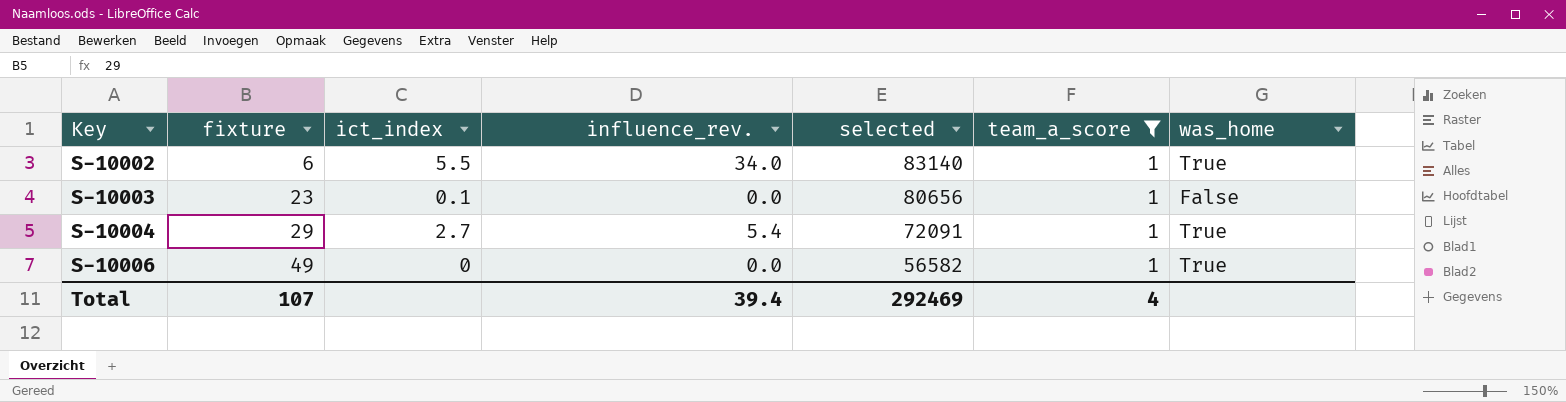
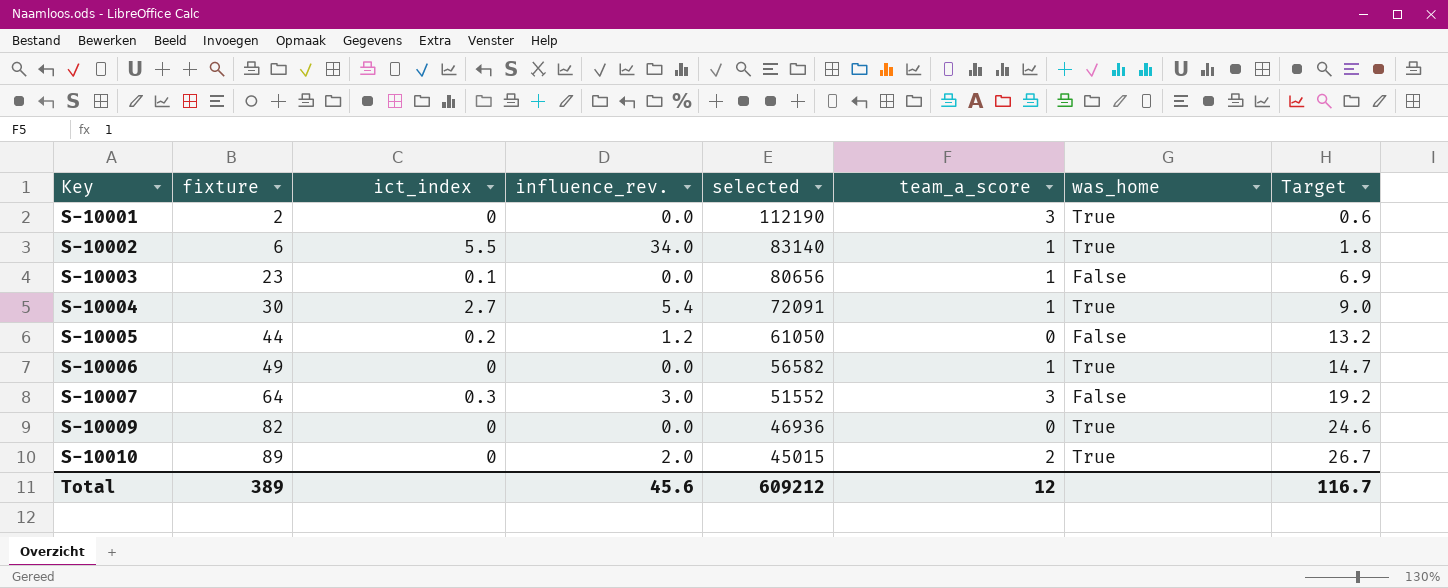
filter: team_a_score = 1 -> none
column Target | formula: none -> [fixture] * 0.3
S-10004 | fixture: 29 -> 30
Total | fixture: 107 -> 389
Total | influence_rev.: 39.4 -> 45.6
Total | selected: 292469 -> 609212
Total | team_a_score: 4 -> 12

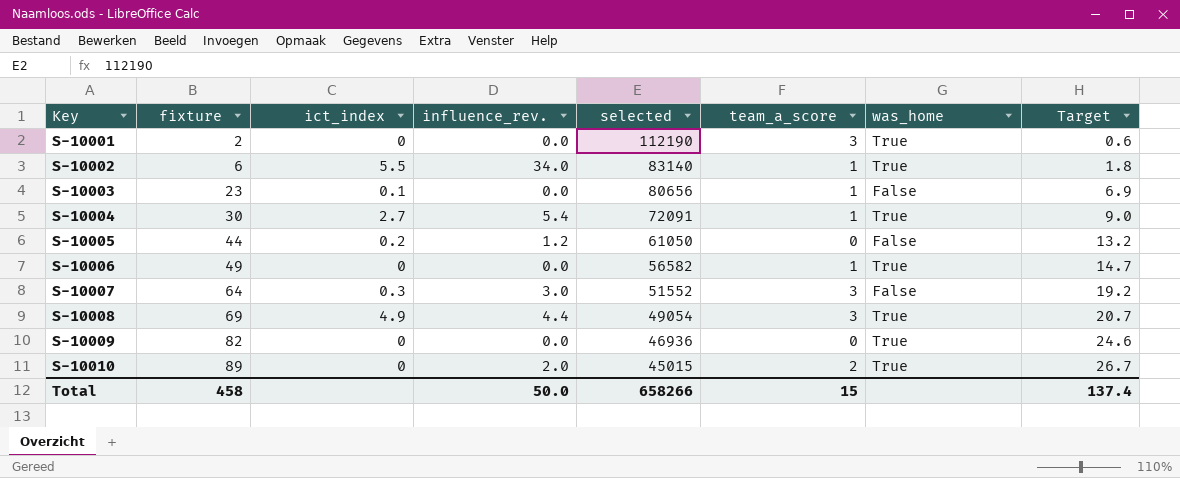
row S-10008: none -> 69 | 4.9 | 4.4 | 49054 | 3 | True | 20.7
Total | fixture: 389 -> 458
Total | influence_rev.: 45.6 -> 50.0
Total | selected: 609212 -> 658266
Total | team_a_score: 12 -> 15
Total | Target: 116.7 -> 137.4

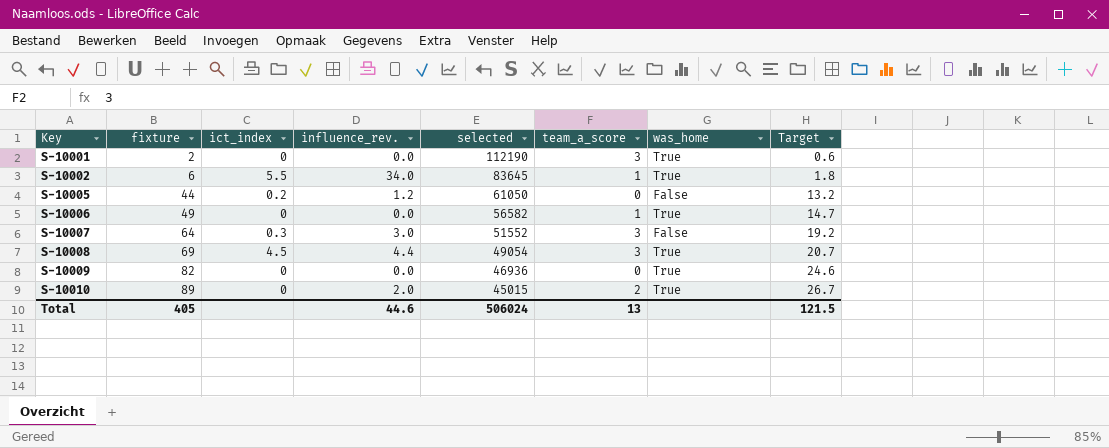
row S-10003: 23 | 0.1 | 0.0 | 80656 | 1 | False | 6.9 -> none
row S-10004: 30 | 2.7 | 5.4 | 72091 | 1 | True | 9.0 -> none
S-10002 | selected: 83140 -> 83645
S-10008 | ict_index: 4.9 -> 4.5
Total | fixture: 458 -> 405
Total | influence_rev.: 50.0 -> 44.6
Total | selected: 658266 -> 506024
Total | team_a_score: 15 -> 13
Total | Target: 137.4 -> 121.5

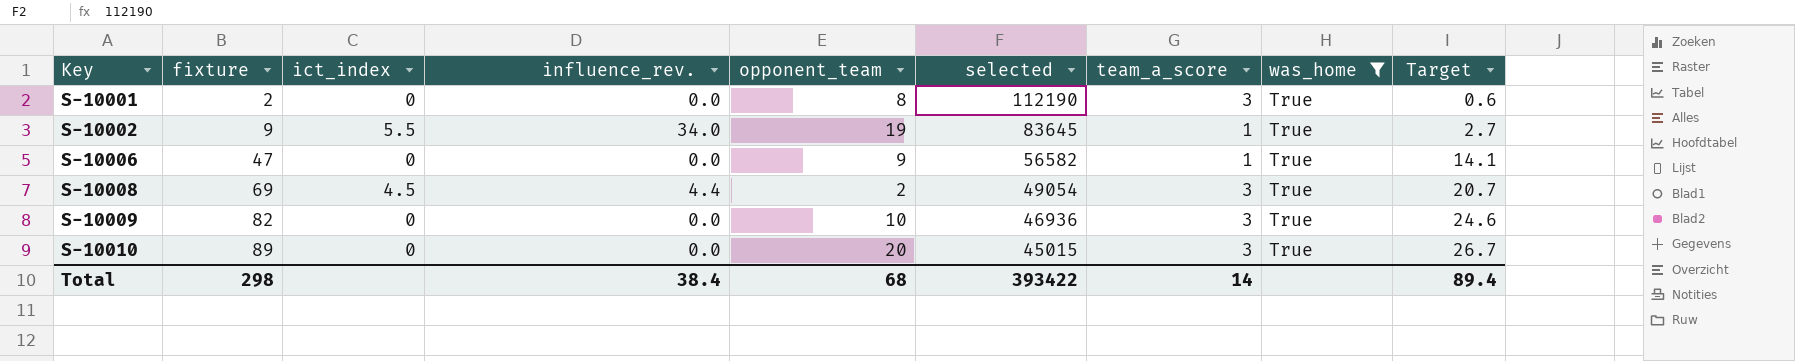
filter: none -> was_home = True
column opponent_team | position: none -> 5
S-10002 | fixture: 6 -> 9
S-10002 | Target: 1.8 -> 2.7
S-10006 | fixture: 49 -> 47
S-10006 | Target: 14.7 -> 14.1
S-10009 | team_a_score: 0 -> 3
S-10010 | influence_rev.: 2.0 -> 0.0
S-10010 | team_a_score: 2 -> 3
Total | fixture: 405 -> 298
Total | influence_rev.: 44.6 -> 38.4
Total | selected: 506024 -> 393422
Total | team_a_score: 13 -> 14
Total | Target: 121.5 -> 89.4

